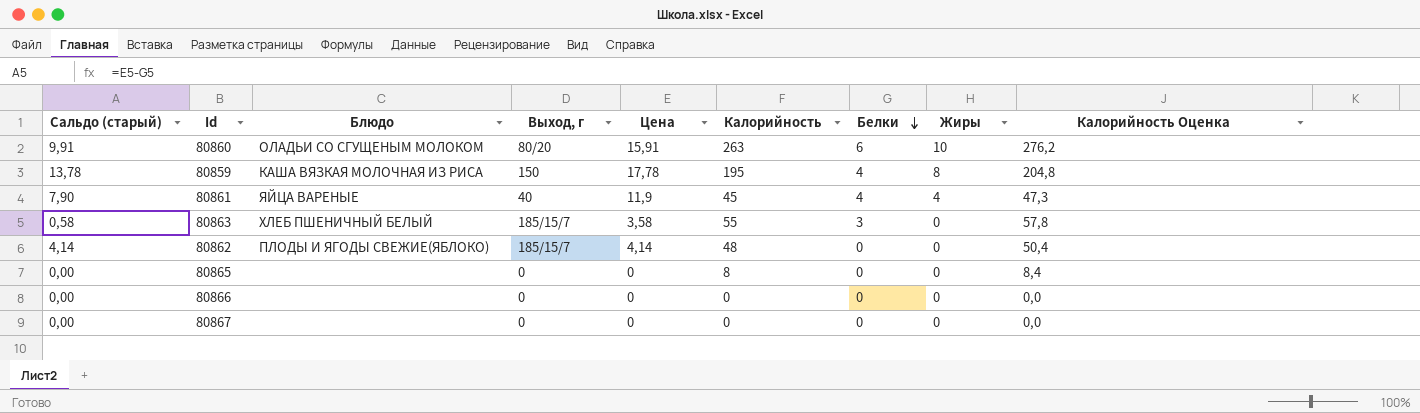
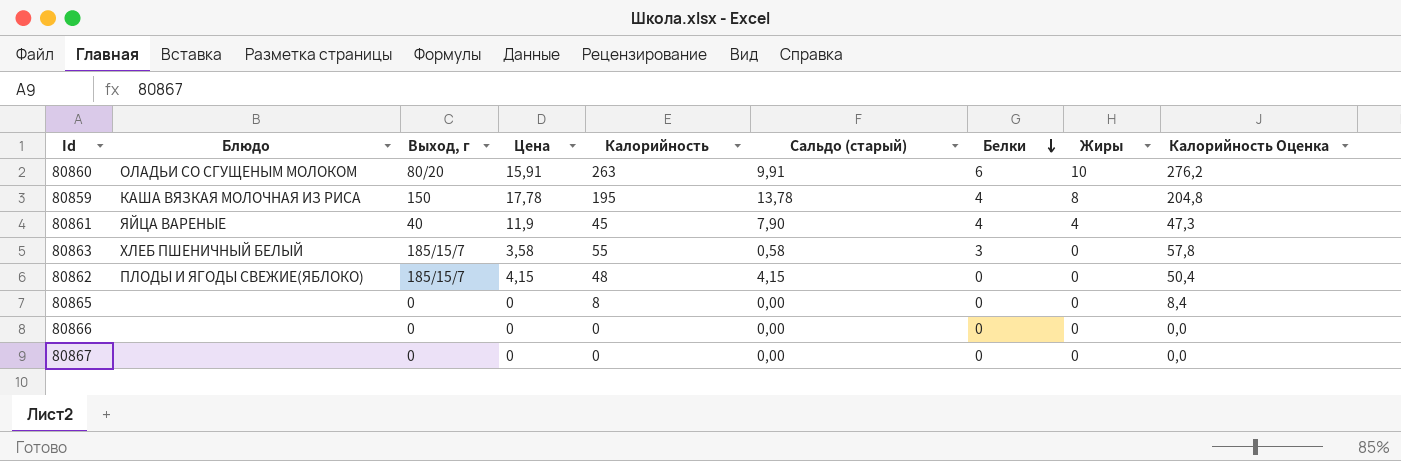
column Сальдо (старый) | position: 1 -> 6
80862 | Цена: 4,14 -> 4,15
80862 | Сальдо (старый): 4,14 -> 4,15

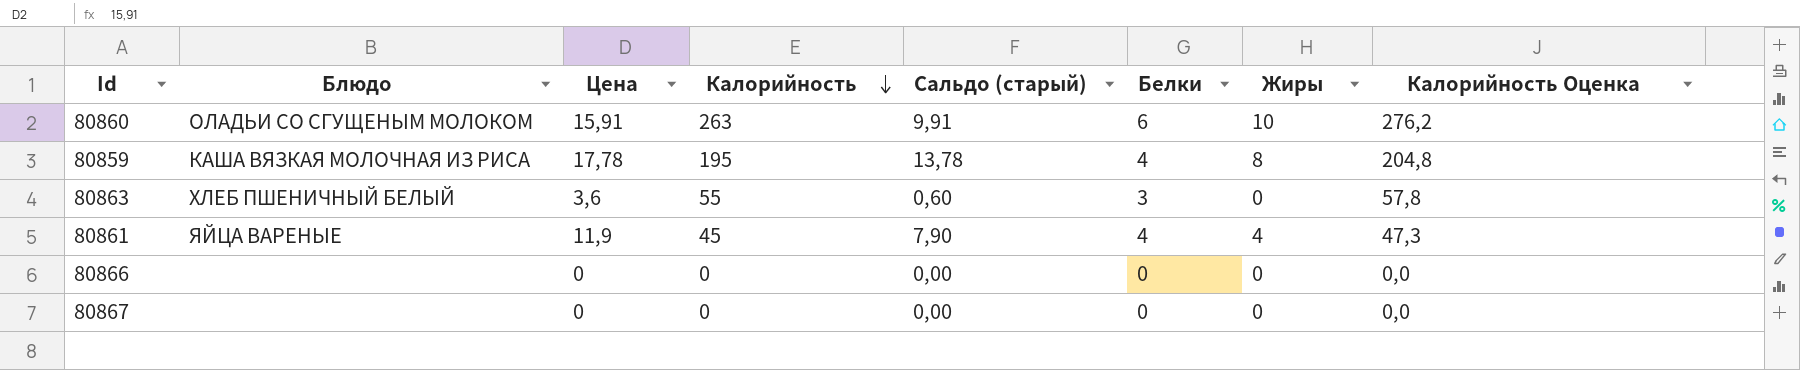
row order: Белки descending -> Калорийность descending
column Выход, г | position: 3 -> none
row 80862: ПЛОДЫ И ЯГОДЫ СВЕЖИЕ(ЯБЛОКО) | 185/15/7 | 4,15 | 48 | 4,15 | 0 | 0 | 50,4 -> none
row 80865: none | 0 | 0 | 8 | 0,00 | 0 | 0 | 8,4 -> none
80863 | Цена: 3,58 -> 3,6
80863 | Сальдо (старый): 0,58 -> 0,60

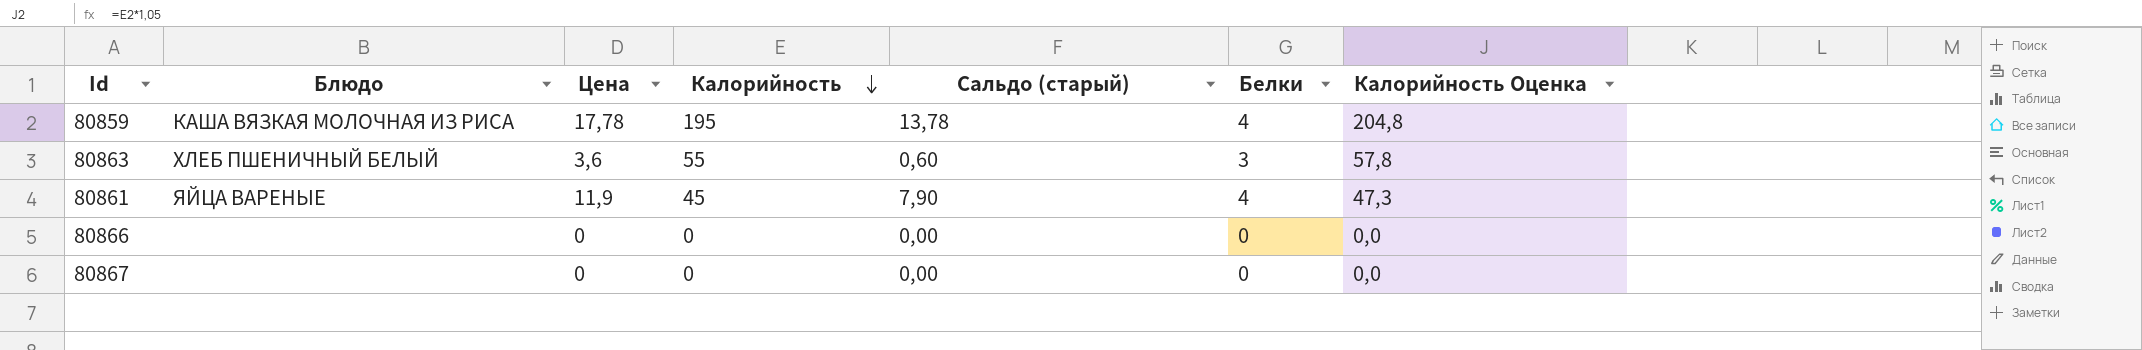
column Жиры | position: 7 -> none
row 80860: ОЛАДЬИ СО СГУЩЕНЫМ МОЛОКОМ | 15,91 | 263 | 9,91 | 6 | 10 | 276,2 -> none

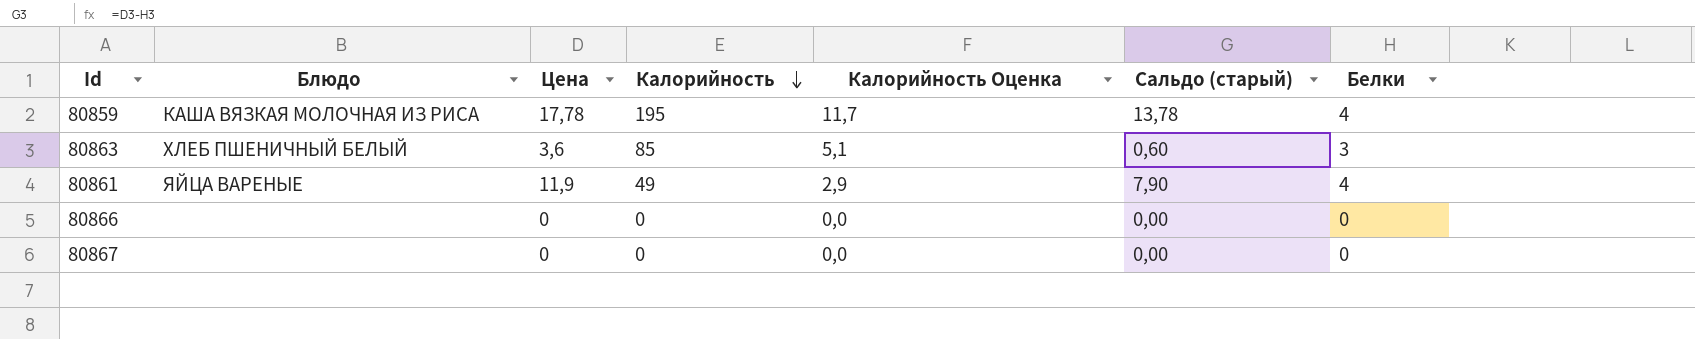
column Калорийность Оценка | formula: [Калорийность] * 1,05 -> [Калорийность] * 0,06
column Калорийность Оценка | position: 7 -> 5
80863 | Калорийность: 55 -> 85
80861 | Калорийность: 45 -> 49

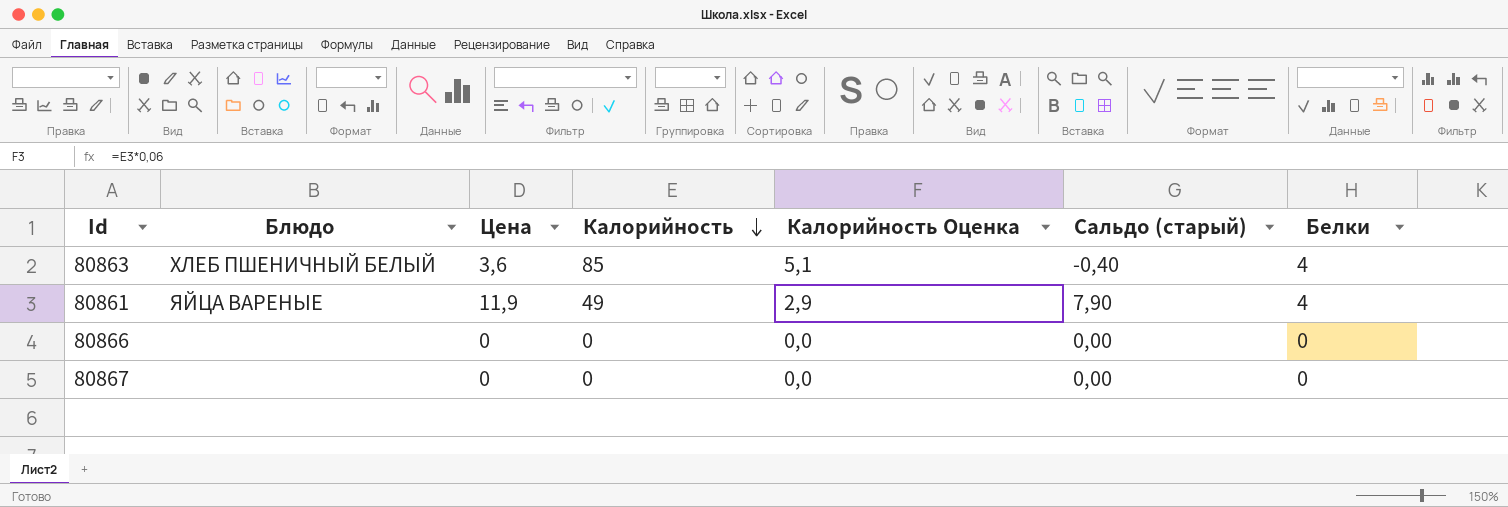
row 80859: КАША ВЯЗКАЯ МОЛОЧНАЯ ИЗ РИСА | 17,78 | 195 | 11,7 | 13,78 | 4 -> none
80863 | Сальдо (старый): 0,60 -> -0,40
80863 | Белки: 3 -> 4

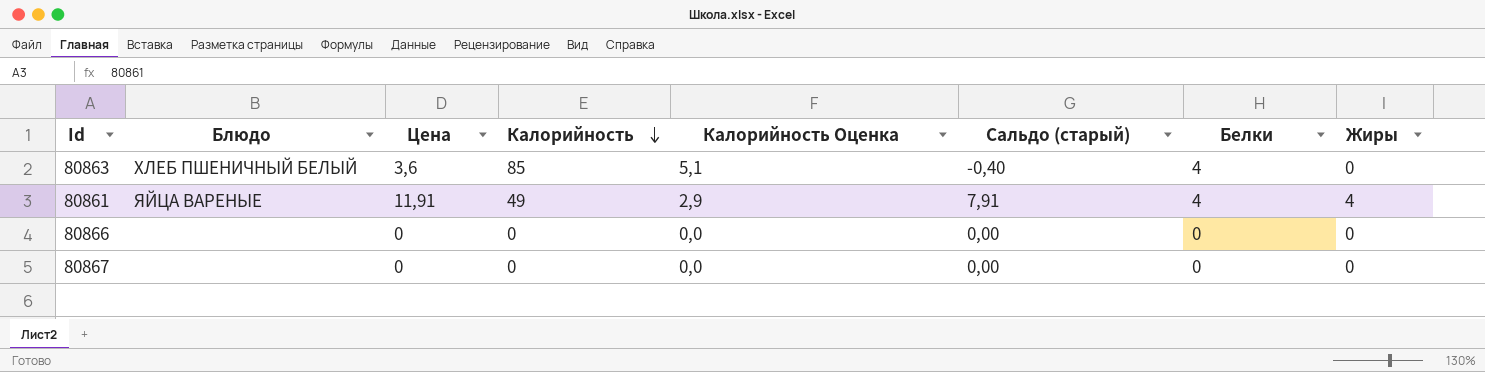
column Жиры | position: none -> 8
80861 | Цена: 11,9 -> 11,91
80861 | Сальдо (старый): 7,90 -> 7,91

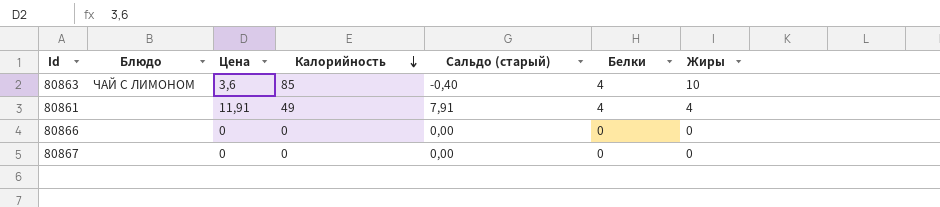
column Калорийность Оценка | formula: [Калорийность] * 0,06 -> none
80863 | Блюдо: ХЛЕБ ПШЕНИЧНЫЙ БЕЛЫЙ -> ЧАЙ С ЛИМОНОМ
80863 | Жиры: 0 -> 10
80861 | Блюдо: ЯЙЦА ВАРЕНЫЕ -> none

